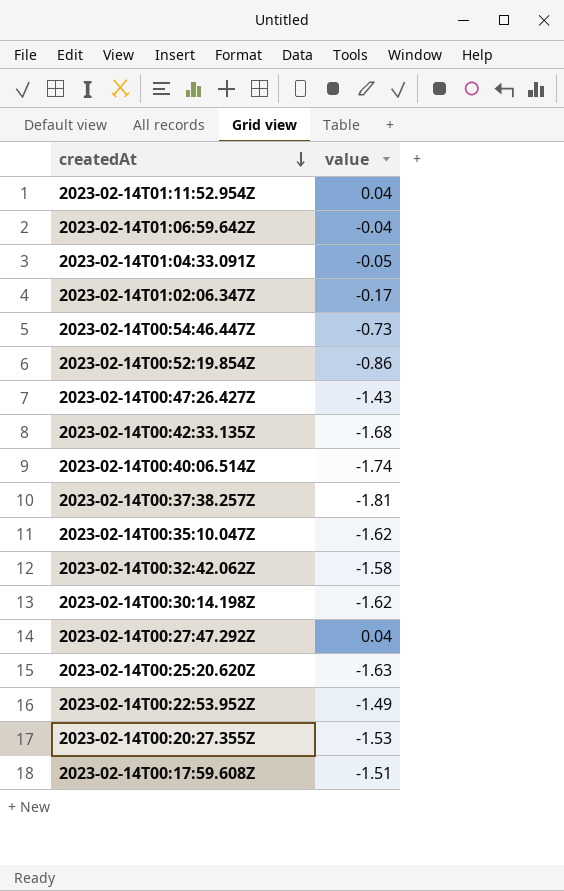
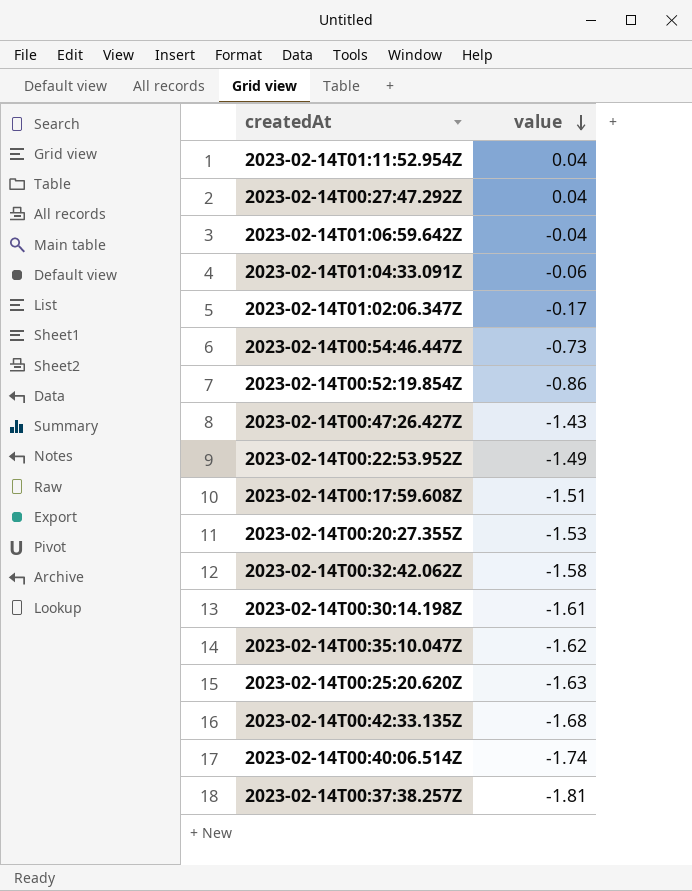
row order: createdAt descending -> value descending
2023-02-14T01:04:33.091Z | value: -0.05 -> -0.06
2023-02-14T00:30:14.198Z | value: -1.62 -> -1.61

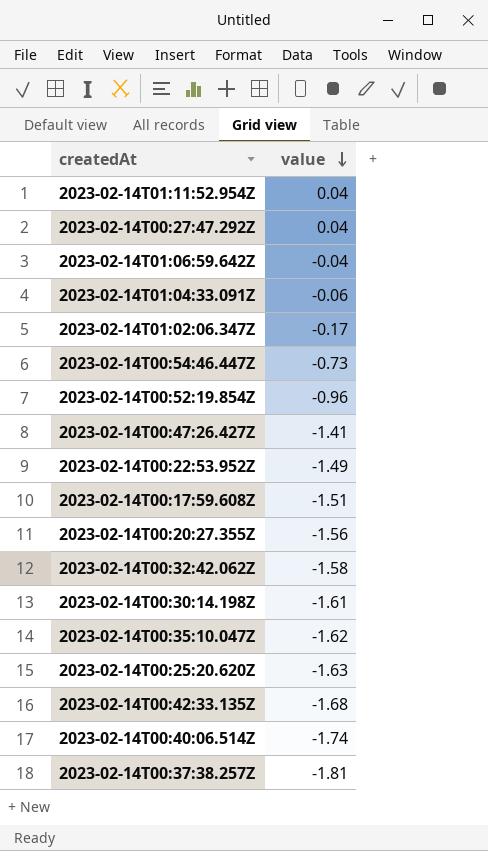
2023-02-14T00:52:19.854Z | value: -0.86 -> -0.96
2023-02-14T00:47:26.427Z | value: -1.43 -> -1.41
2023-02-14T00:20:27.355Z | value: -1.53 -> -1.56

